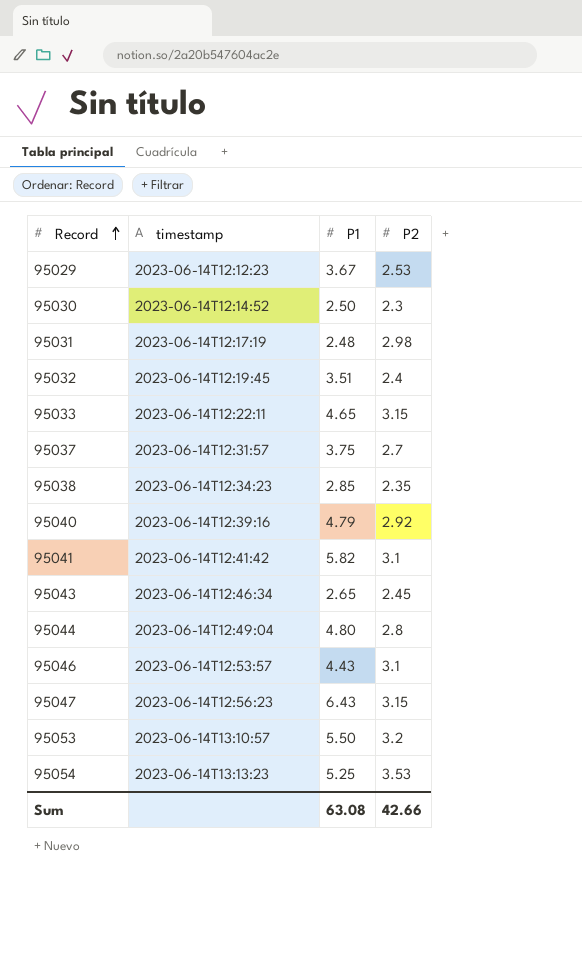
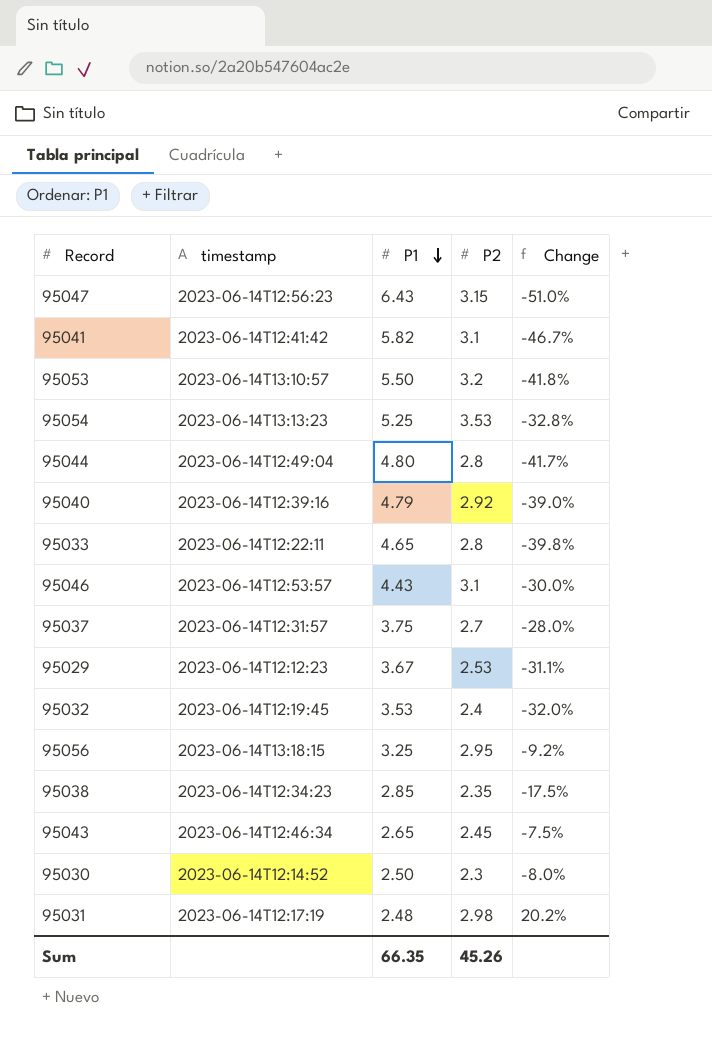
row order: Record ascending -> P1 descending
column Change | formula: none -> ([P2] - [P1]) / [P1]
95033 | P2: 3.15 -> 2.8
95032 | P1: 3.51 -> 3.53
row 95056: none -> 2023-06-14T13:18:15 | 3.25 | 2.95 | -9.2%
Sum | P1: 63.08 -> 66.35
Sum | P2: 42.66 -> 45.26

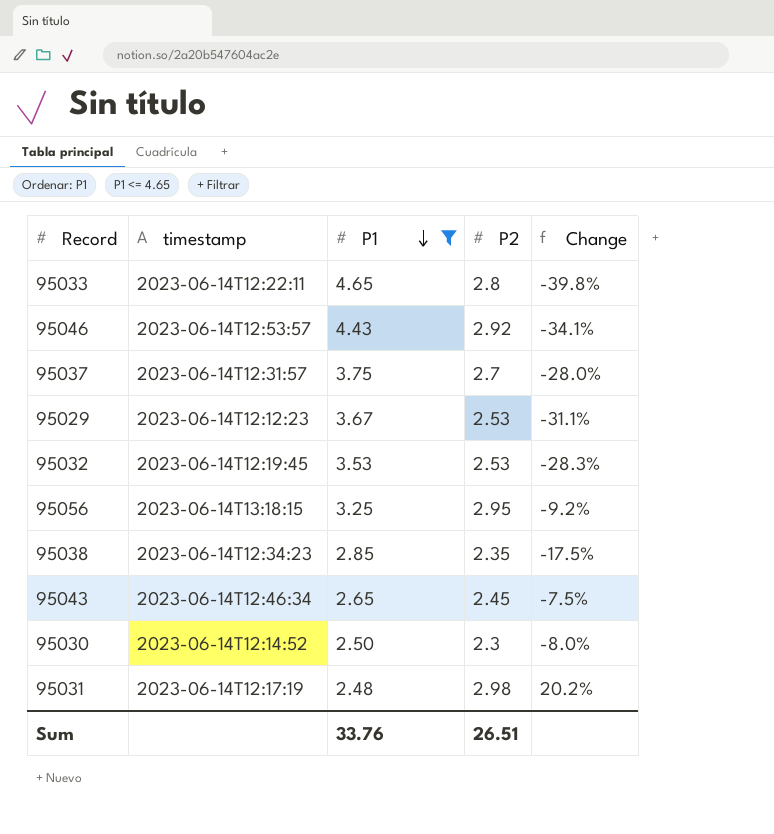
filter: none -> P1 <= 4.65
95046 | P2: 3.1 -> 2.92
95046 | Change: -30.0% -> -34.1%
95032 | P2: 2.4 -> 2.53
95032 | Change: -32.0% -> -28.3%
Sum | P1: 66.35 -> 33.76
Sum | P2: 45.26 -> 26.51

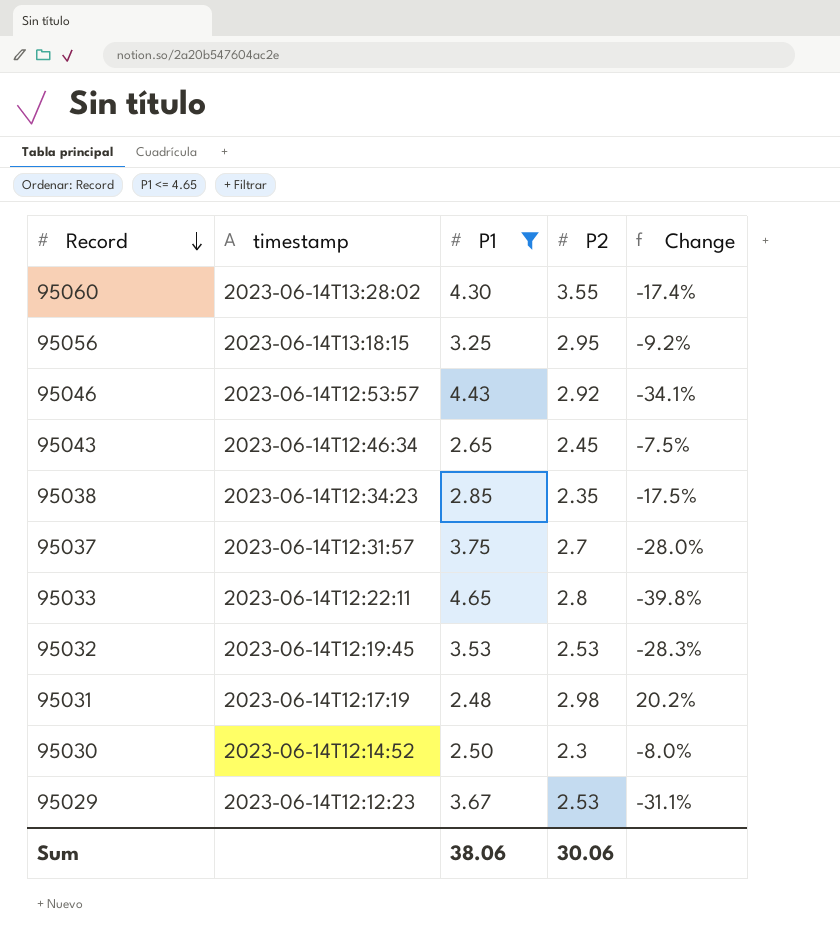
row order: P1 descending -> Record descending
row 95060: none -> 2023-06-14T13:28:02 | 4.30 | 3.55 | -17.4%
Sum | P1: 33.76 -> 38.06
Sum | P2: 26.51 -> 30.06

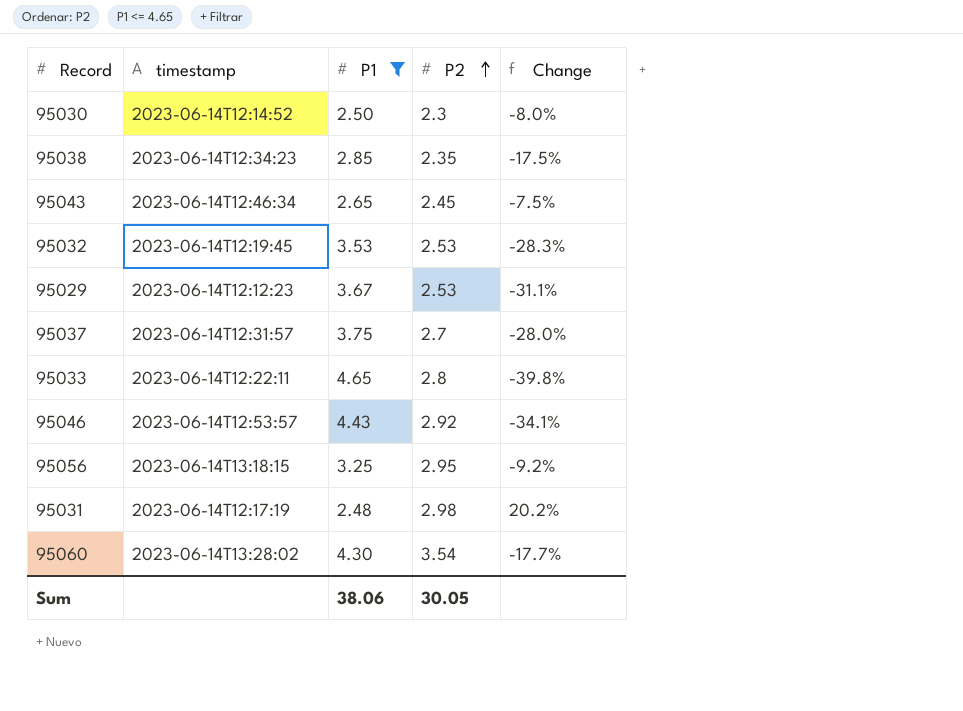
row order: Record descending -> P2 ascending
95060 | P2: 3.55 -> 3.54
95060 | Change: -17.4% -> -17.7%
Sum | P2: 30.06 -> 30.05

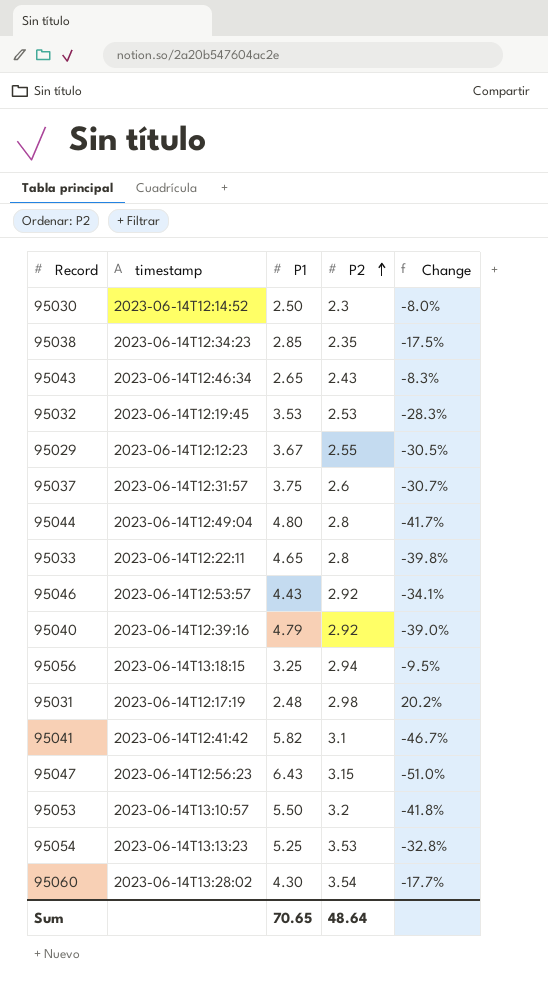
filter: P1 <= 4.65 -> none
95043 | P2: 2.45 -> 2.43
95043 | Change: -7.5% -> -8.3%
95029 | P2: 2.53 -> 2.55
95029 | Change: -31.1% -> -30.5%
95037 | P2: 2.7 -> 2.6
95037 | Change: -28.0% -> -30.7%
95056 | P2: 2.95 -> 2.94
95056 | Change: -9.2% -> -9.5%
Sum | P1: 38.06 -> 70.65
Sum | P2: 30.05 -> 48.64

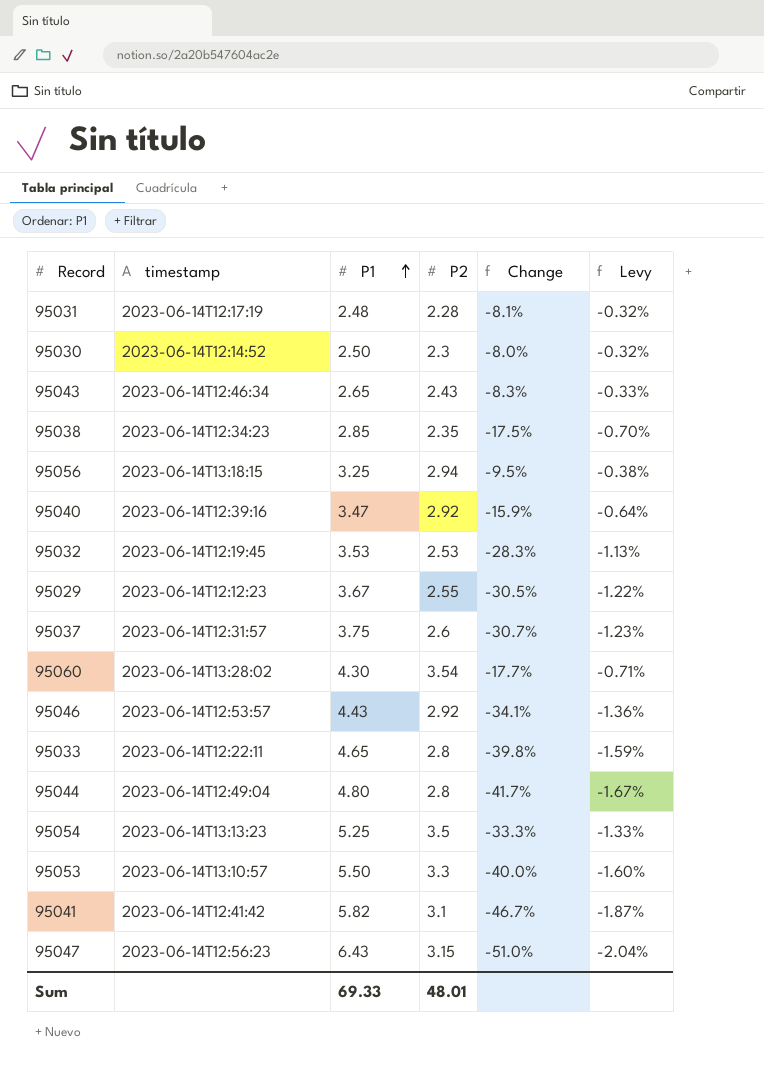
row order: P2 ascending -> P1 ascending
column Levy | formula: none -> [Change] * 0.04
95031 | P2: 2.98 -> 2.28
95031 | Change: 20.2% -> -8.1%
95040 | P1: 4.79 -> 3.47
95040 | Change: -39.0% -> -15.9%
95054 | P2: 3.53 -> 3.5
95054 | Change: -32.8% -> -33.3%
95053 | P2: 3.2 -> 3.3
95053 | Change: -41.8% -> -40.0%
Sum | P1: 70.65 -> 69.33
Sum | P2: 48.64 -> 48.01

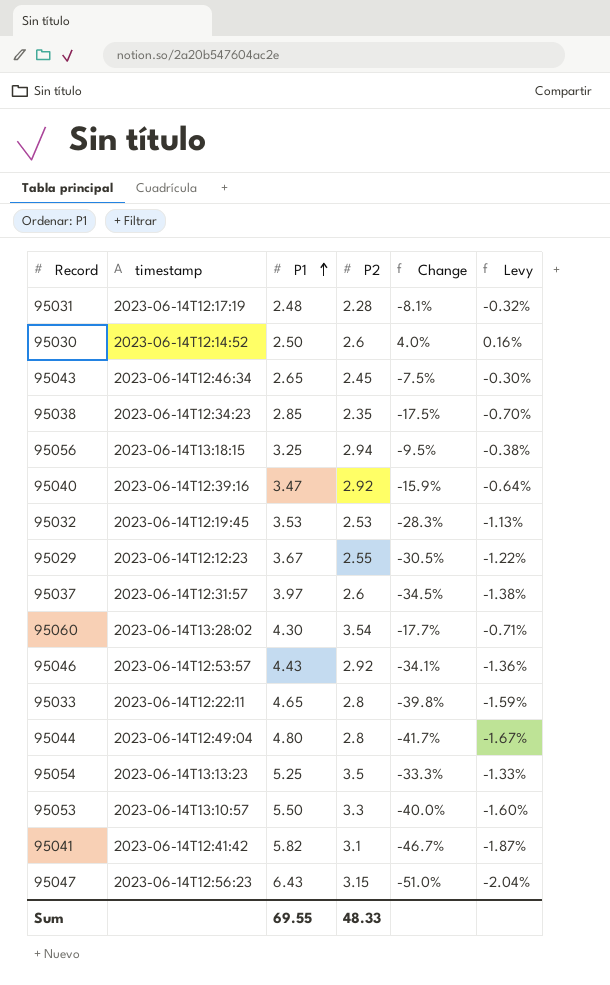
95030 | P2: 2.3 -> 2.6
95030 | Change: -8.0% -> 4.0%
95030 | Levy: -0.32% -> 0.16%
95043 | P2: 2.43 -> 2.45
95043 | Change: -8.3% -> -7.5%
95043 | Levy: -0.33% -> -0.30%
95037 | P1: 3.75 -> 3.97
95037 | Change: -30.7% -> -34.5%
95037 | Levy: -1.23% -> -1.38%
Sum | P1: 69.33 -> 69.55
Sum | P2: 48.01 -> 48.33

